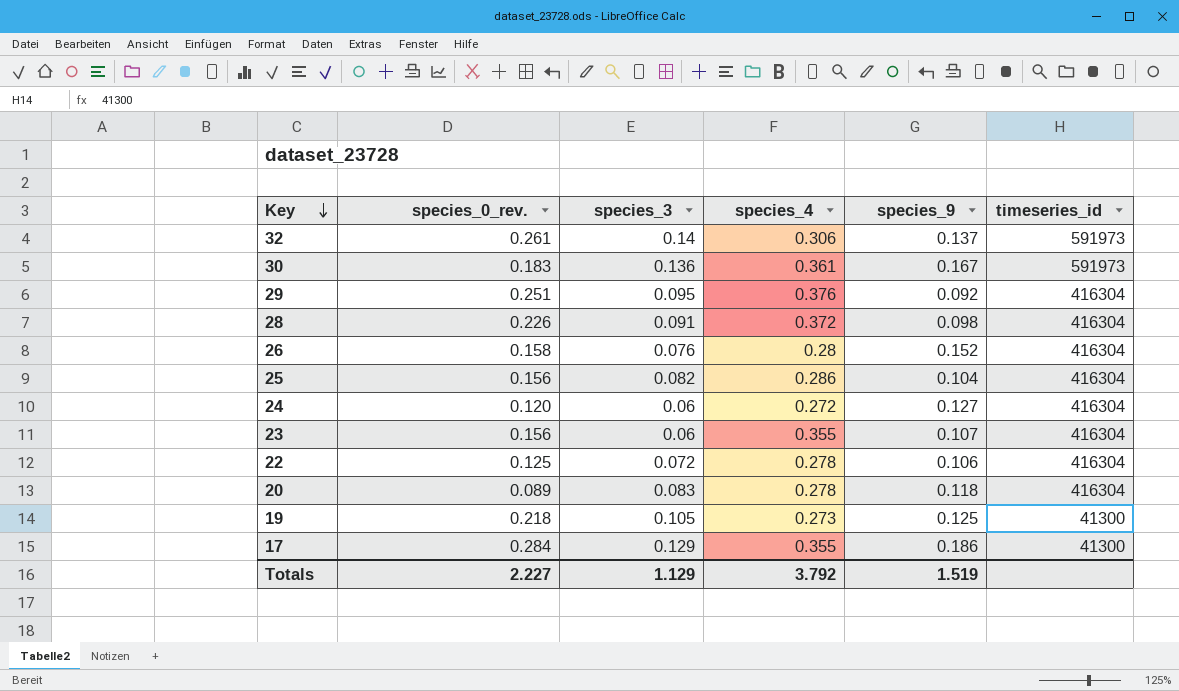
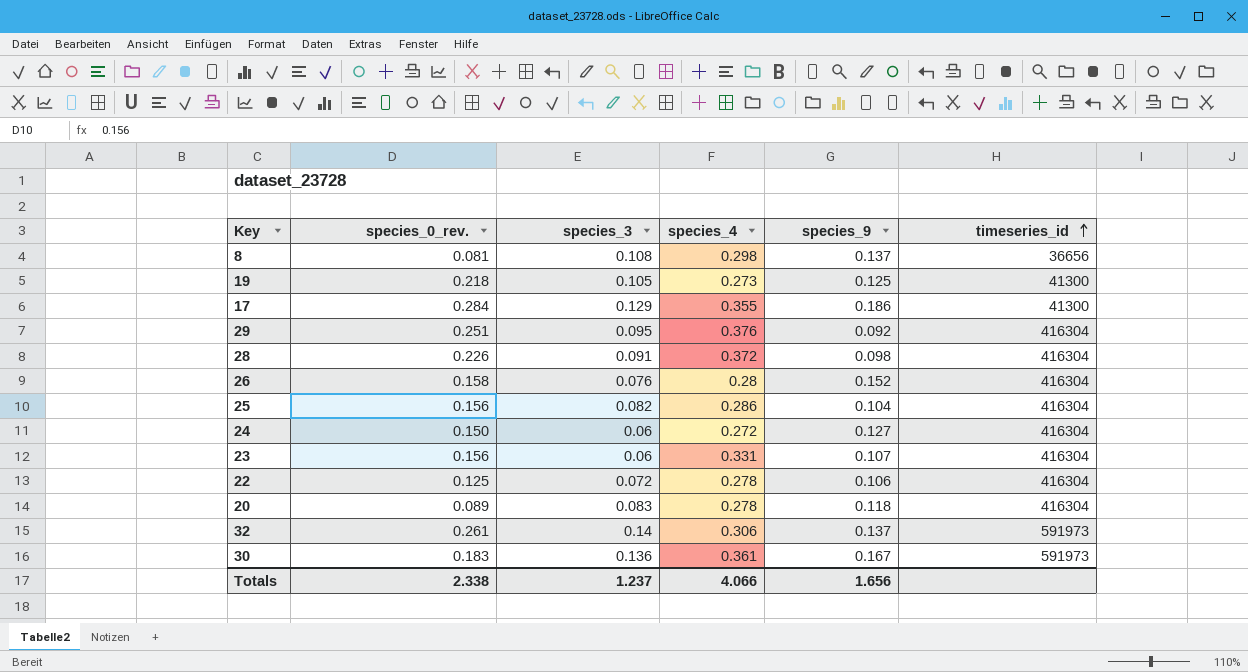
row order: Key descending -> timeseries_id ascending
row 8: none -> 0.081 | 0.108 | 0.298 | 0.137 | 36656
24 | species_0_rev.: 0.120 -> 0.150
23 | species_4: 0.355 -> 0.331
Totals | species_0_rev.: 2.227 -> 2.338
Totals | species_3: 1.129 -> 1.237
Totals | species_4: 3.792 -> 4.066
Totals | species_9: 1.519 -> 1.656

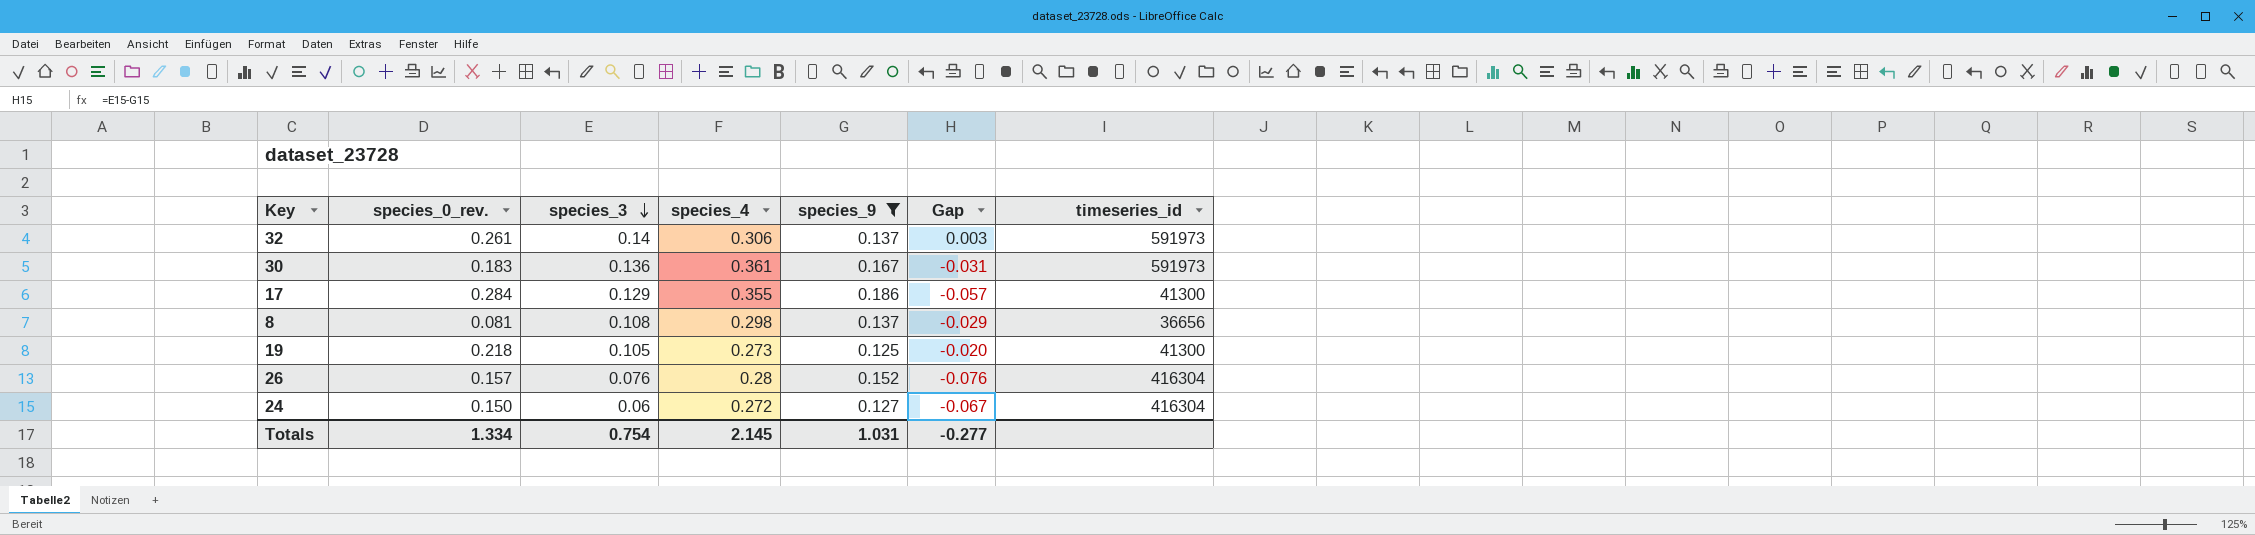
filter: none -> species_9 >= 0.125
row order: timeseries_id ascending -> species_3 descending
column Gap | formula: none -> [species_3] - [species_9]
26 | species_0_rev.: 0.158 -> 0.157
Totals | species_0_rev.: 2.338 -> 1.334
Totals | species_3: 1.237 -> 0.754
Totals | species_4: 4.066 -> 2.145
Totals | species_9: 1.656 -> 1.031

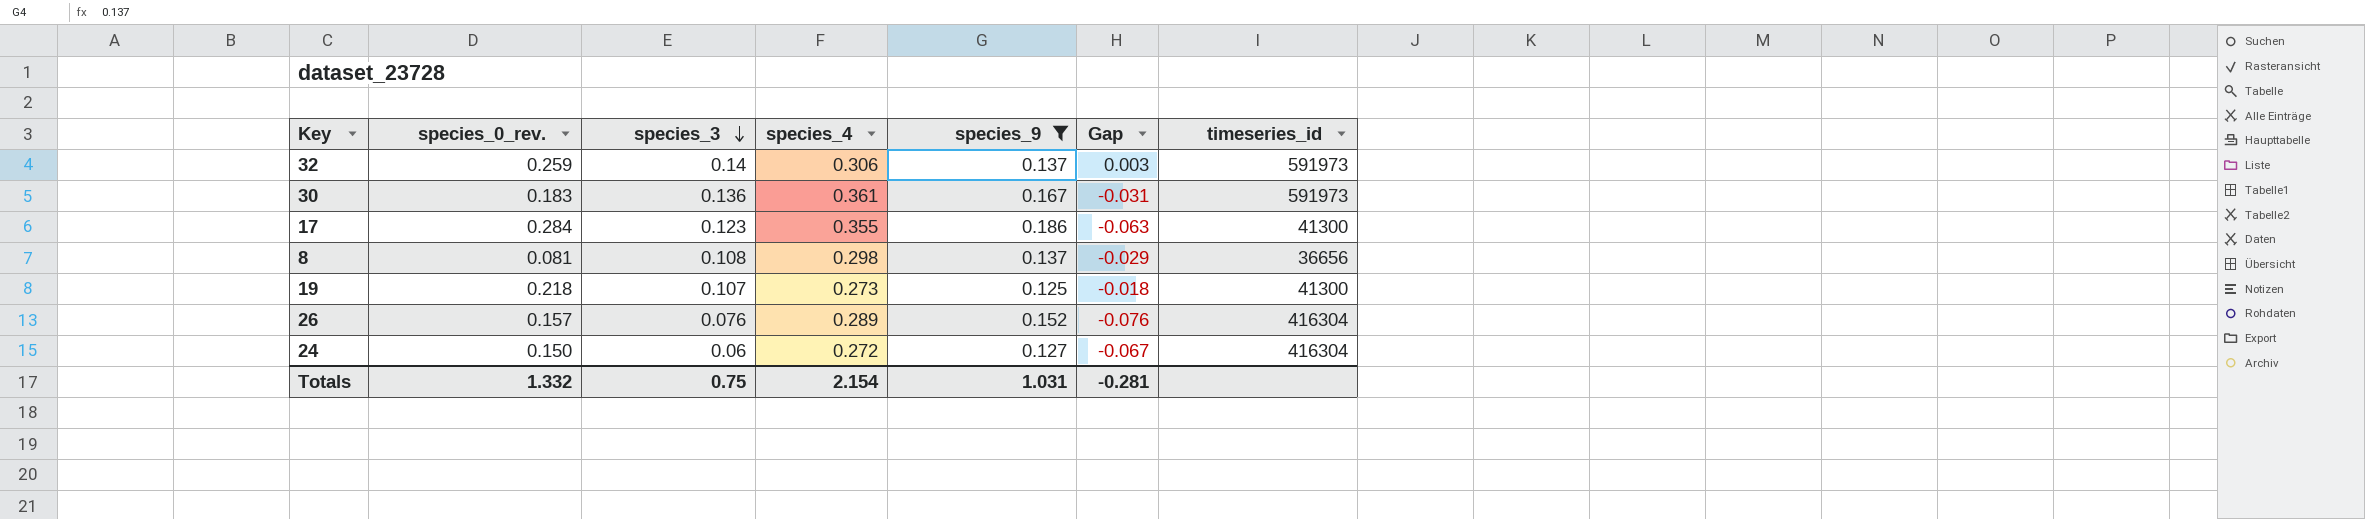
32 | species_0_rev.: 0.261 -> 0.259
17 | species_3: 0.129 -> 0.123
17 | Gap: -0.057 -> -0.063
19 | species_3: 0.105 -> 0.107
19 | Gap: -0.020 -> -0.018
26 | species_4: 0.28 -> 0.289
Totals | species_0_rev.: 1.334 -> 1.332
Totals | species_3: 0.754 -> 0.75
Totals | species_4: 2.145 -> 2.154
Totals | Gap: -0.277 -> -0.281

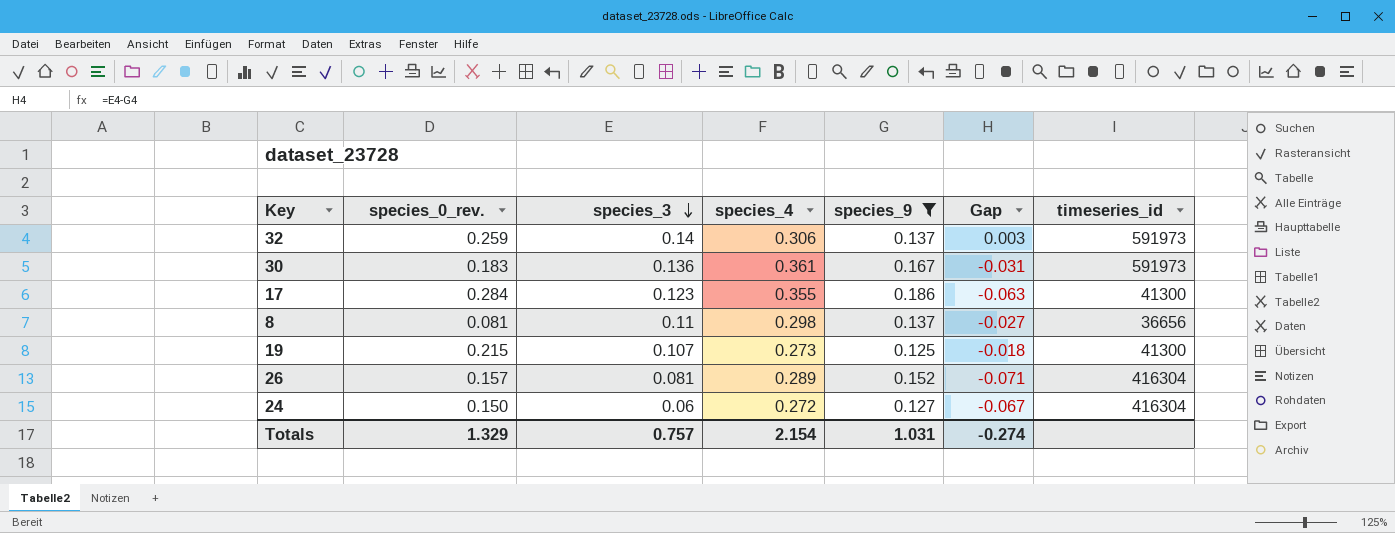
8 | species_3: 0.108 -> 0.11
8 | Gap: -0.029 -> -0.027
19 | species_0_rev.: 0.218 -> 0.215
26 | species_3: 0.076 -> 0.081
26 | Gap: -0.076 -> -0.071
Totals | species_0_rev.: 1.332 -> 1.329
Totals | species_3: 0.75 -> 0.757
Totals | Gap: -0.281 -> -0.274

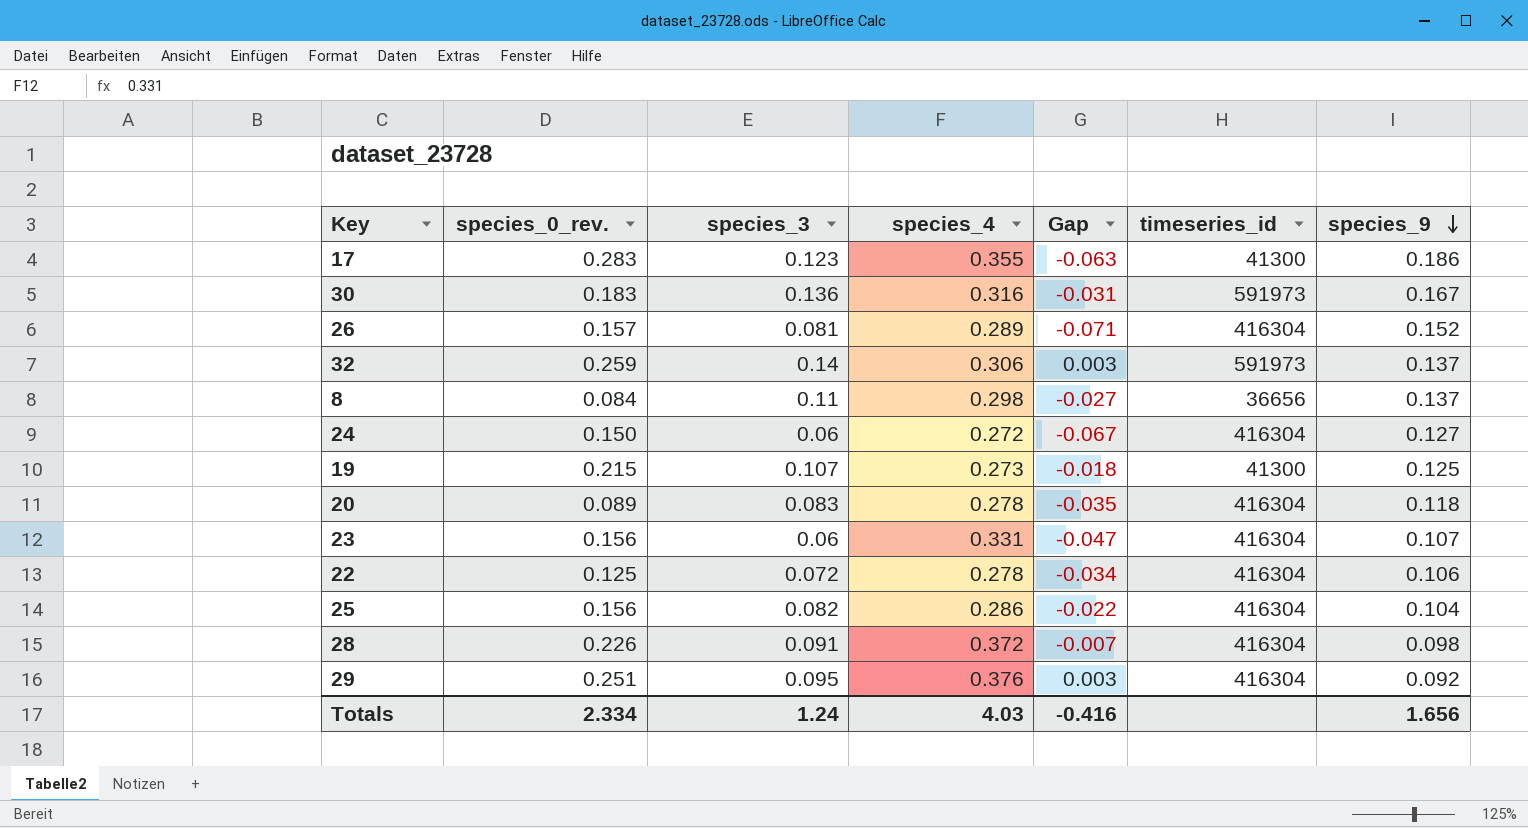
filter: species_9 >= 0.125 -> none
row order: species_3 descending -> species_9 descending
column species_9 | position: 5 -> 7
17 | species_0_rev.: 0.284 -> 0.283
30 | species_4: 0.361 -> 0.316
8 | species_0_rev.: 0.081 -> 0.084
Totals | species_0_rev.: 1.329 -> 2.334
Totals | species_3: 0.757 -> 1.24
Totals | species_4: 2.154 -> 4.03
Totals | Gap: -0.274 -> -0.416
Totals | species_9: 1.031 -> 1.656

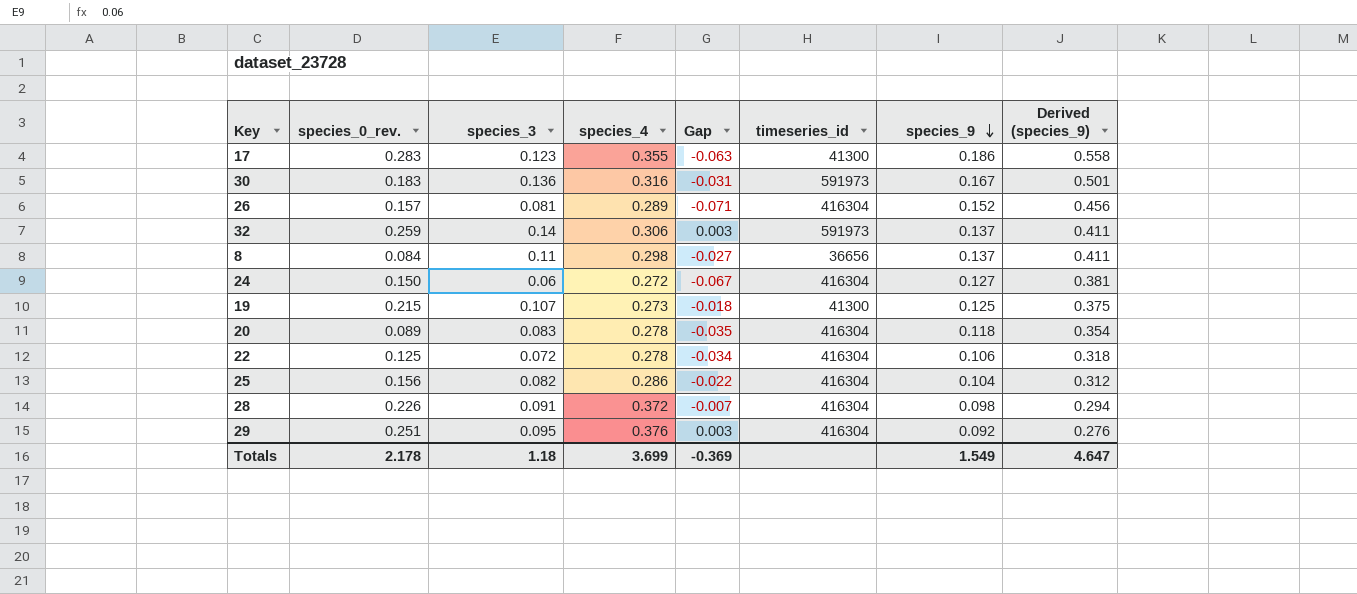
column Derived (species_9) | formula: none -> [species_9] * 3
row 23: 0.156 | 0.06 | 0.331 | -0.047 | 416304 | 0.107 -> none
Totals | species_0_rev.: 2.334 -> 2.178
Totals | species_3: 1.24 -> 1.18
Totals | species_4: 4.03 -> 3.699
Totals | Gap: -0.416 -> -0.369
Totals | species_9: 1.656 -> 1.549

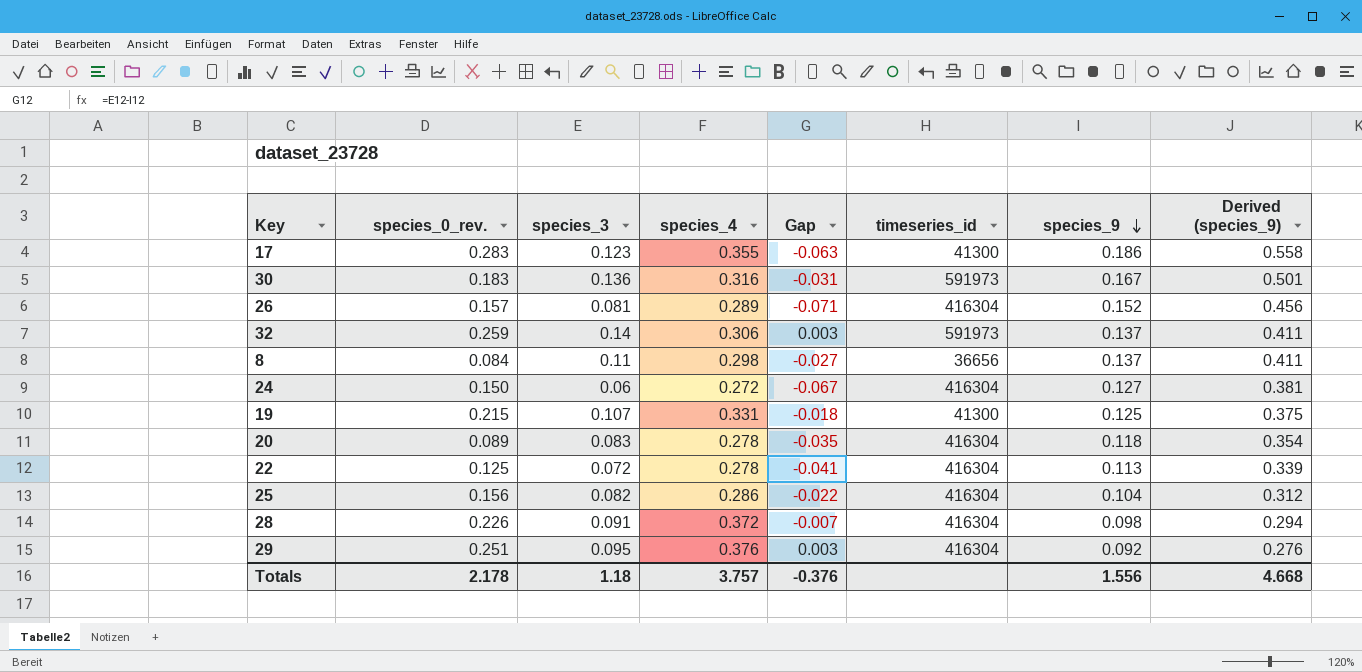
19 | species_4: 0.273 -> 0.331
22 | Gap: -0.034 -> -0.041
22 | species_9: 0.106 -> 0.113
22 | Derived (species_9): 0.318 -> 0.339
Totals | species_4: 3.699 -> 3.757
Totals | Gap: -0.369 -> -0.376
Totals | species_9: 1.549 -> 1.556
Totals | Derived (species_9): 4.647 -> 4.668

